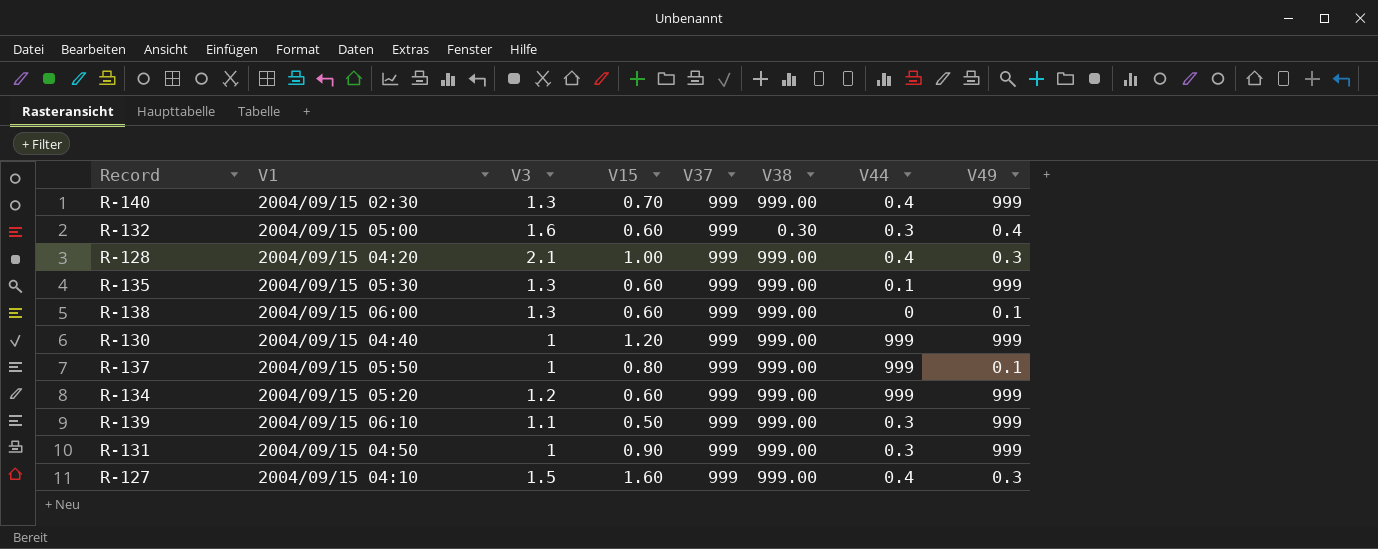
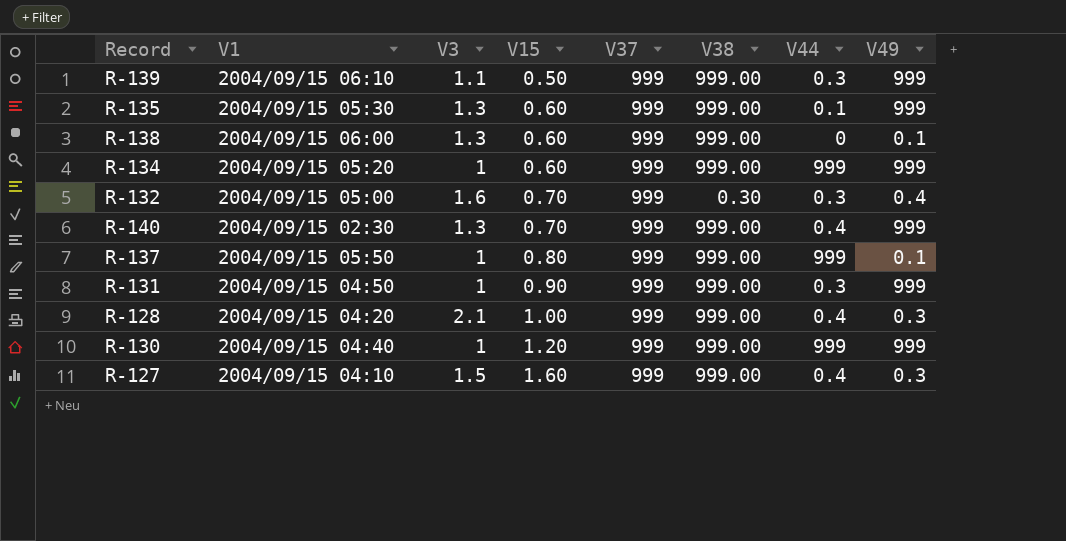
row order: none -> V15 ascending
R-134 | V3: 1.2 -> 1
R-132 | V15: 0.60 -> 0.70

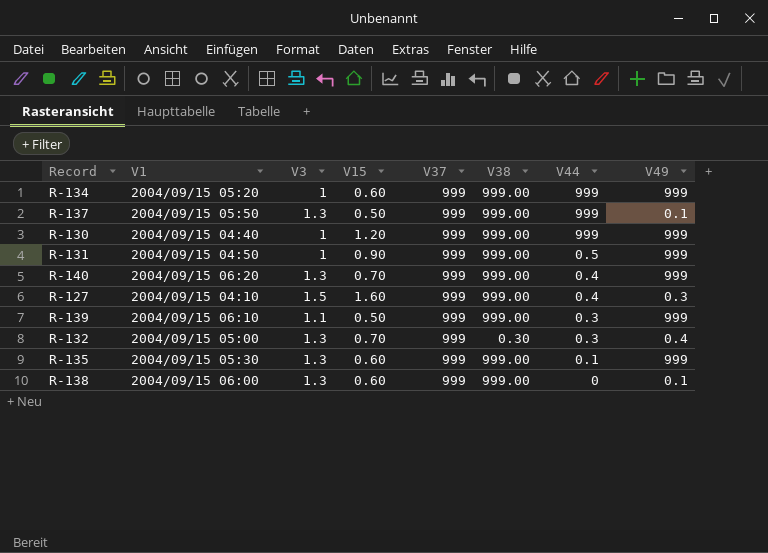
row order: V15 ascending -> V44 descending
row R-128: 2004/09/15 04:20 | 2.1 | 1.00 | 999 | 999.00 | 0.4 | 0.3 -> none
R-137 | V3: 1 -> 1.3
R-137 | V15: 0.80 -> 0.50
R-131 | V44: 0.3 -> 0.5
R-140 | V1: 2004/09/15 02:30 -> 2004/09/15 06:20
R-132 | V3: 1.6 -> 1.3

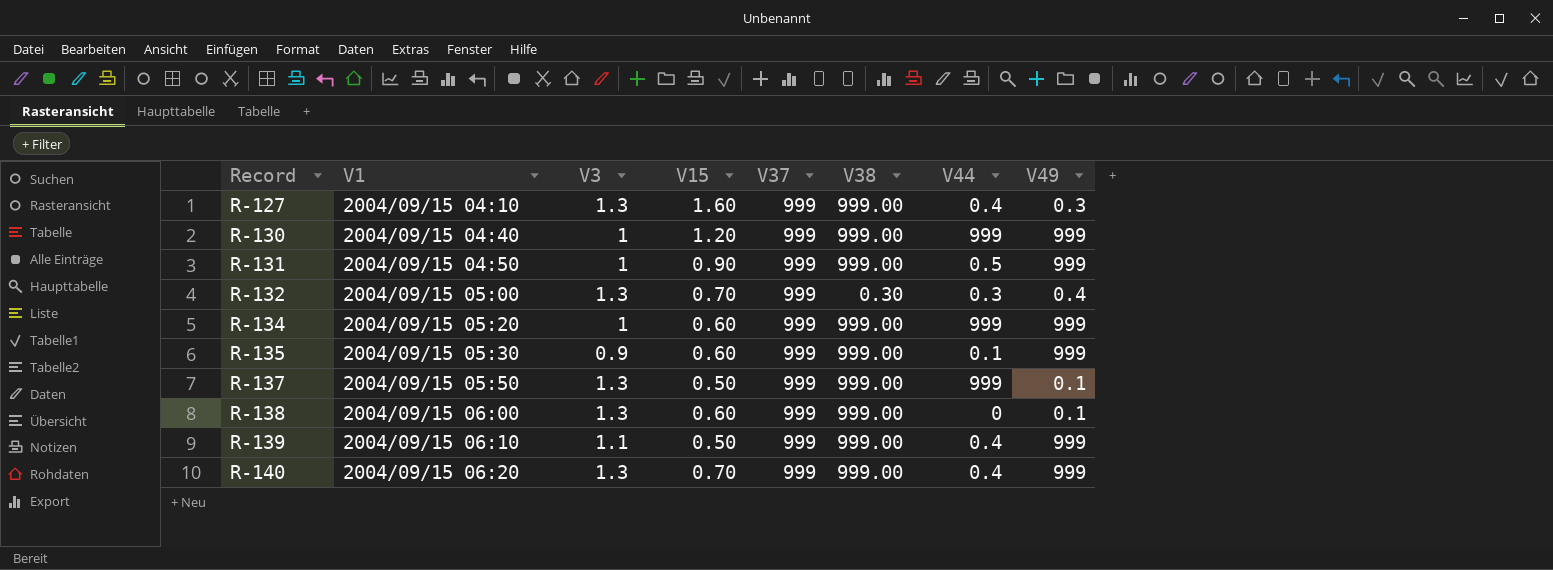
row order: V44 descending -> Record ascending
R-127 | V3: 1.5 -> 1.3
R-135 | V3: 1.3 -> 0.9
R-139 | V44: 0.3 -> 0.4

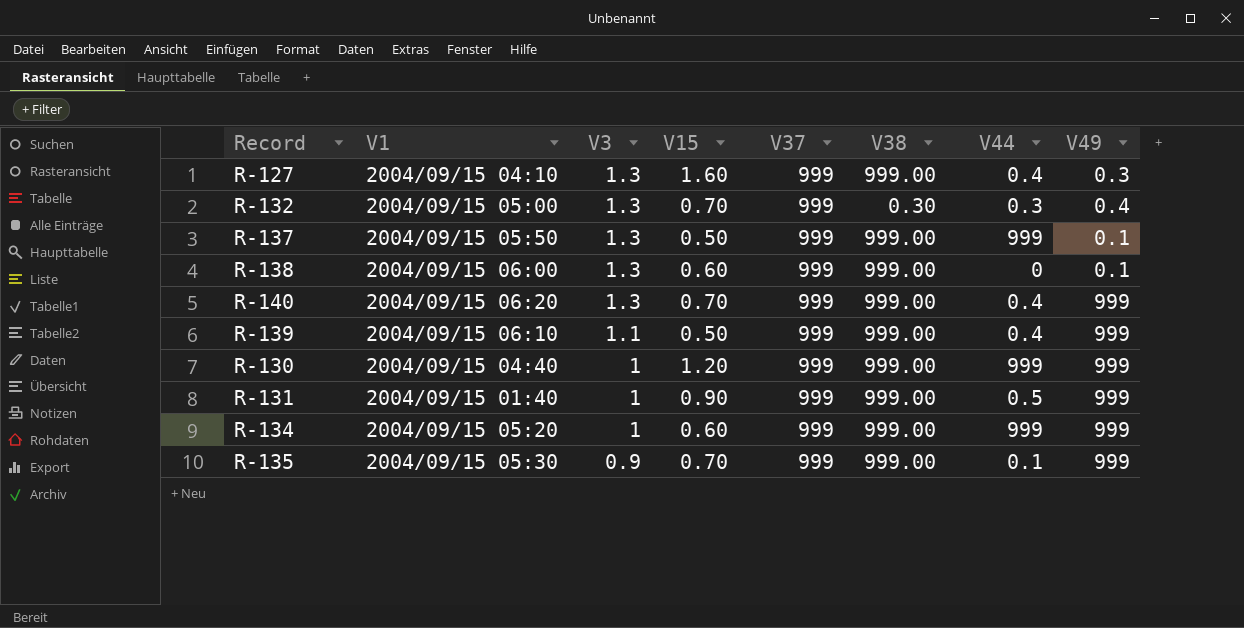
row order: Record ascending -> V3 descending
R-131 | V1: 2004/09/15 04:50 -> 2004/09/15 01:40
R-135 | V15: 0.60 -> 0.70

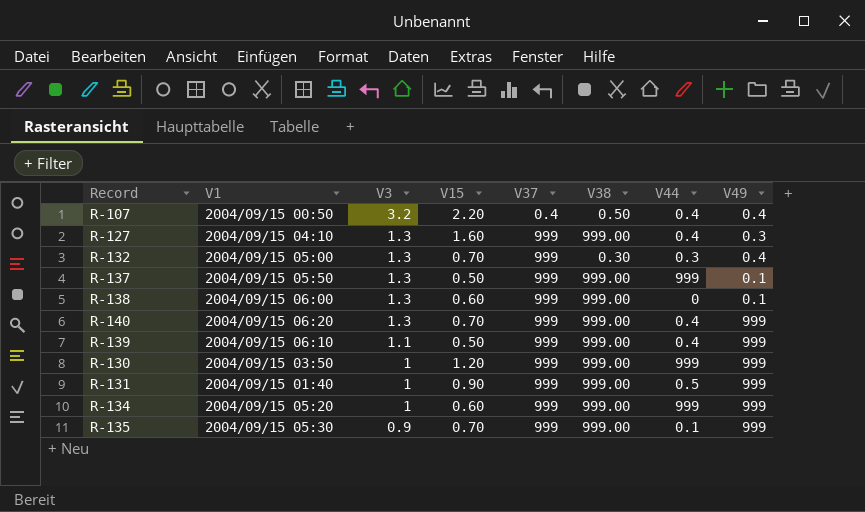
row R-107: none -> 2004/09/15 00:50 | 3.2 | 2.20 | 0.4 | 0.50 | 0.4 | 0.4
R-130 | V1: 2004/09/15 04:40 -> 2004/09/15 03:50

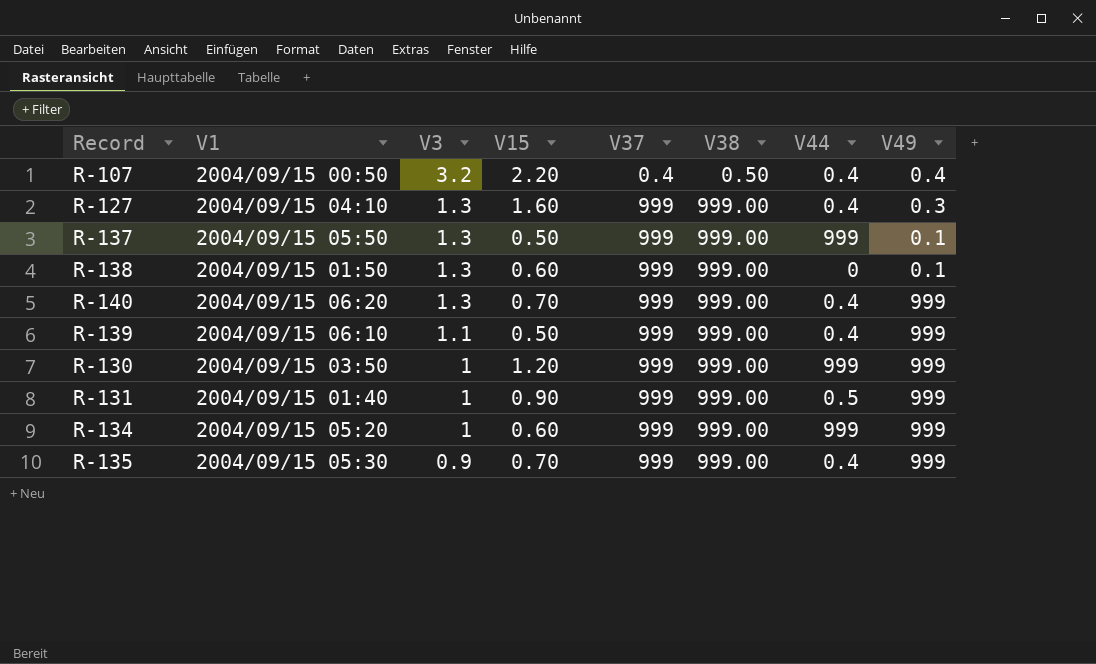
row R-132: 2004/09/15 05:00 | 1.3 | 0.70 | 999 | 0.30 | 0.3 | 0.4 -> none
R-138 | V1: 2004/09/15 06:00 -> 2004/09/15 01:50
R-135 | V44: 0.1 -> 0.4

